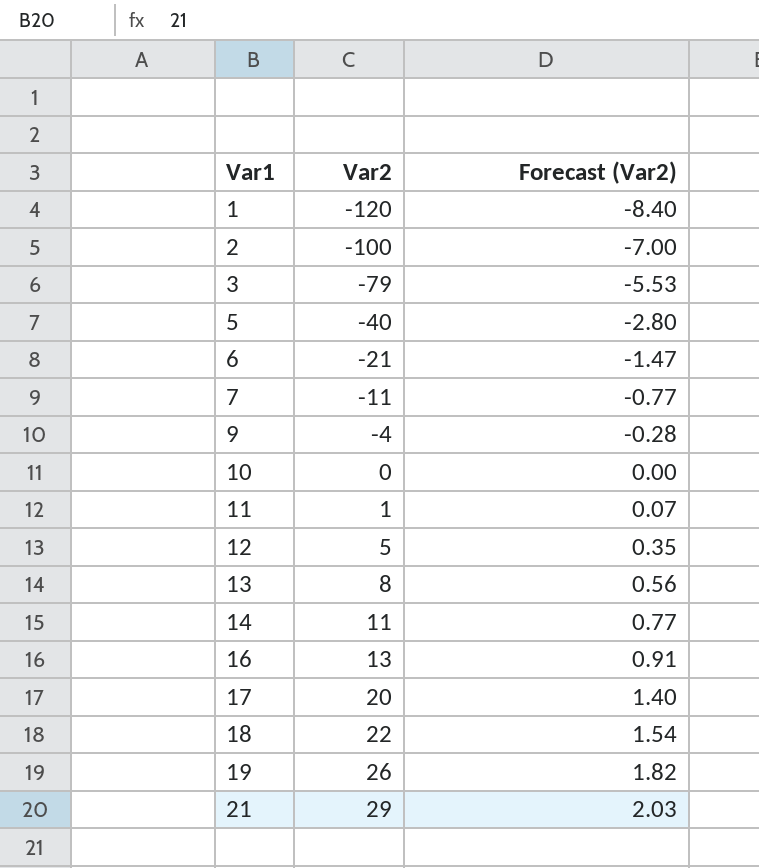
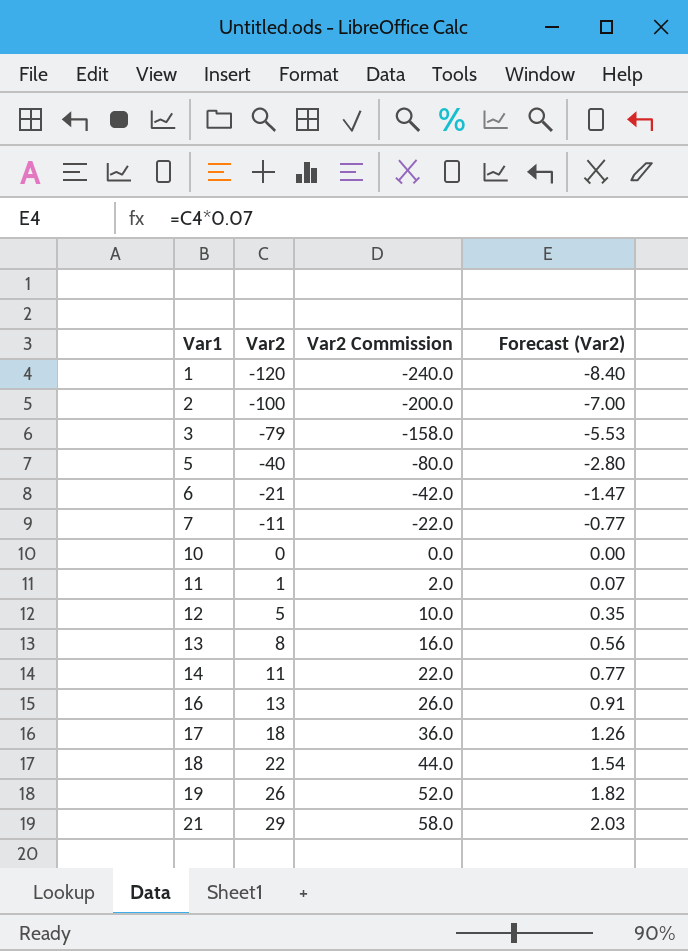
column Var2 Commission | formula: none -> [Var2] * 2
row 9: -4 | -0.28 -> none
17 | Var2: 20 -> 18
17 | Forecast (Var2): 1.40 -> 1.26

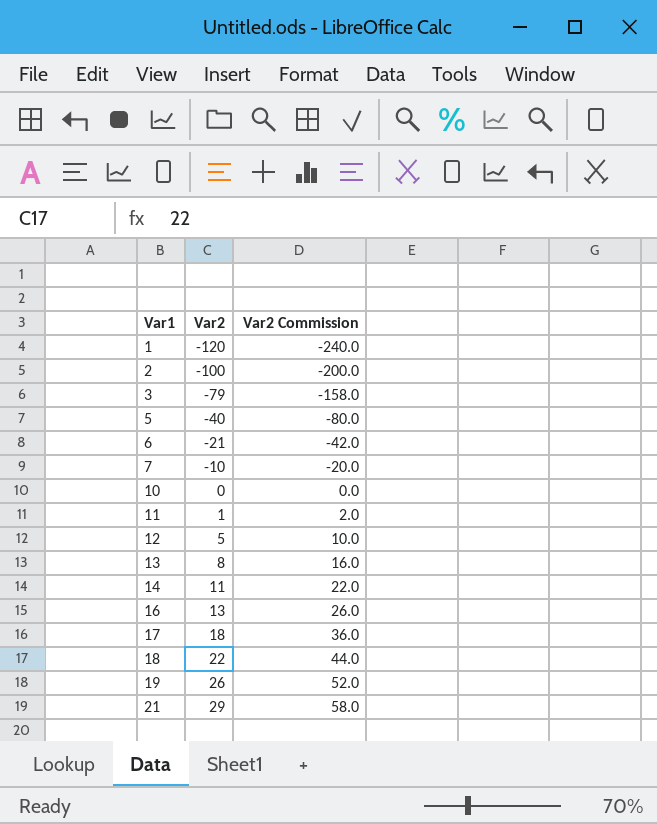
column Forecast (Var2) | formula: [Var2] * 0.07 -> none
7 | Var2: -11 -> -10
7 | Var2 Commission: -22.0 -> -20.0

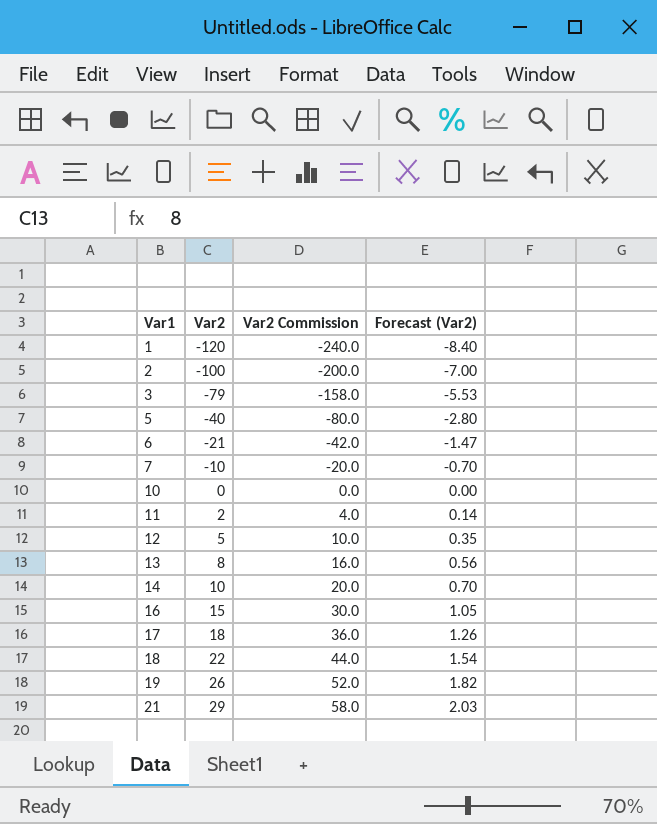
column Forecast (Var2) | formula: none -> [Var2] * 0.07
11 | Var2: 1 -> 2
11 | Var2 Commission: 2.0 -> 4.0
14 | Var2: 11 -> 10
14 | Var2 Commission: 22.0 -> 20.0
16 | Var2: 13 -> 15
16 | Var2 Commission: 26.0 -> 30.0

